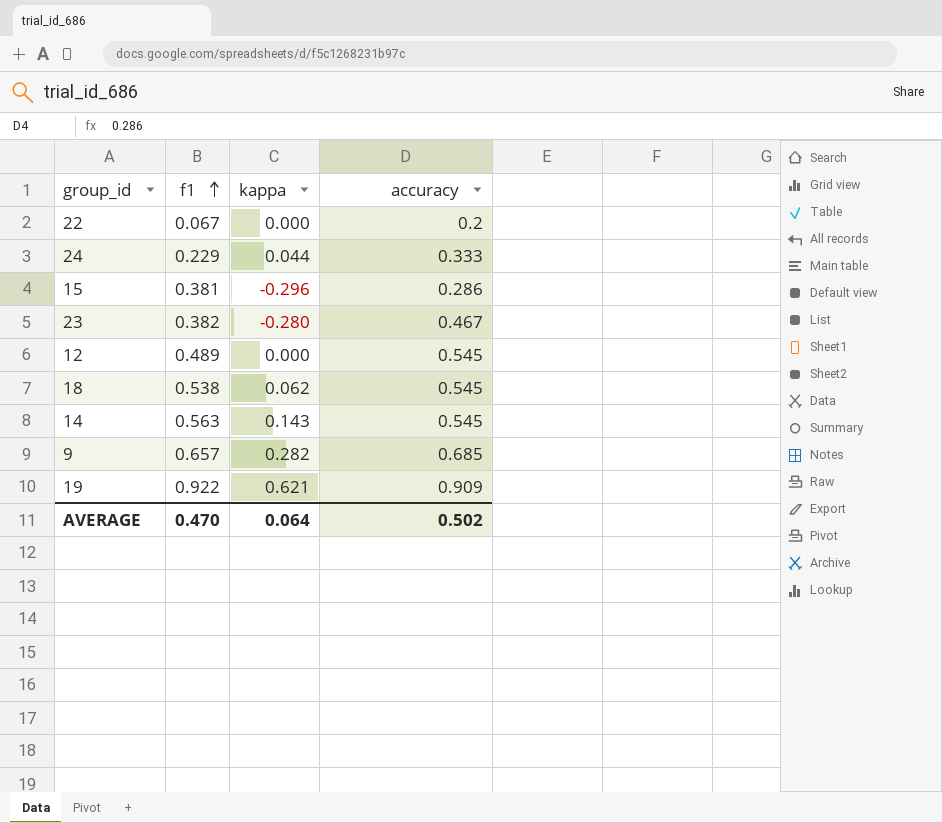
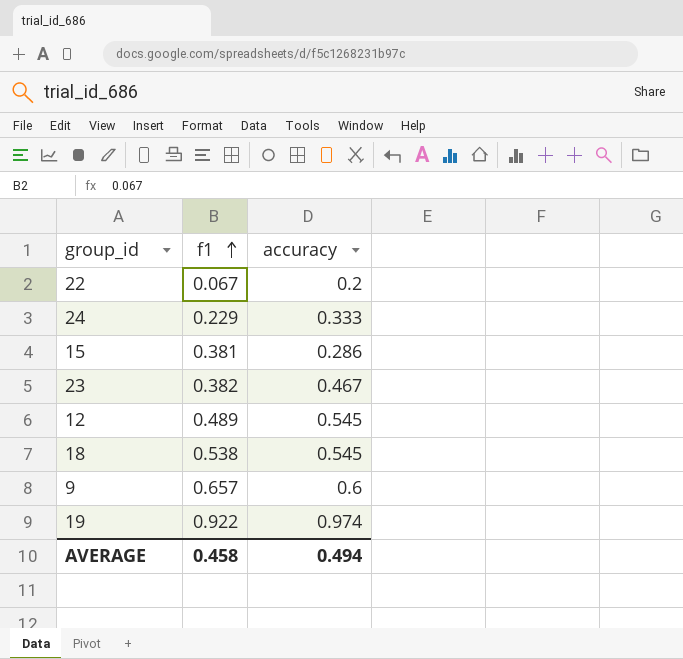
column kappa | position: 3 -> none
row 14: 0.563 | 0.143 | 0.545 -> none
9 | accuracy: 0.685 -> 0.6
19 | accuracy: 0.909 -> 0.974
AVERAGE | f1: 0.470 -> 0.458
AVERAGE | accuracy: 0.502 -> 0.494

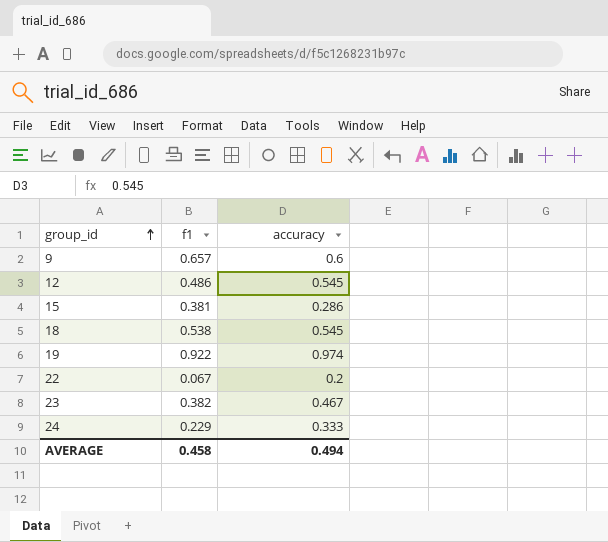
row order: f1 ascending -> group_id ascending
12 | f1: 0.489 -> 0.486

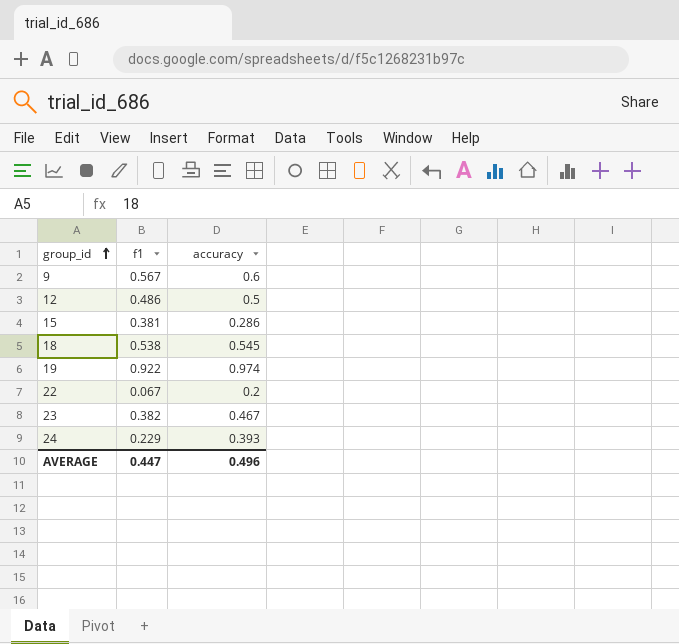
9 | f1: 0.657 -> 0.567
12 | accuracy: 0.545 -> 0.5
24 | accuracy: 0.333 -> 0.393
AVERAGE | f1: 0.458 -> 0.447
AVERAGE | accuracy: 0.494 -> 0.496

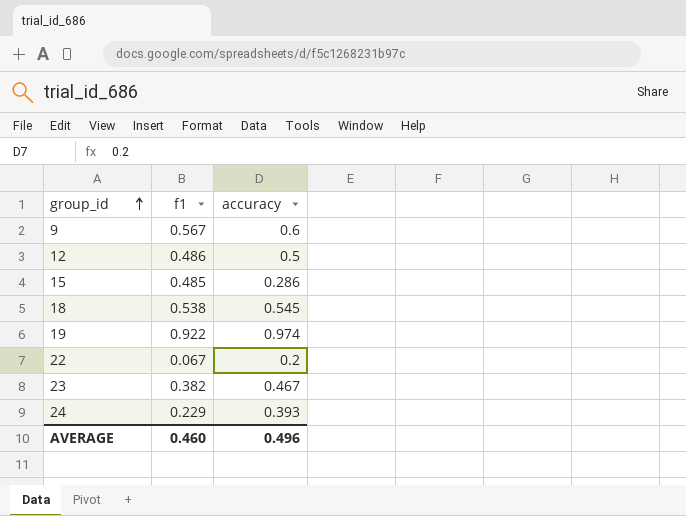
15 | f1: 0.381 -> 0.485
AVERAGE | f1: 0.447 -> 0.460

